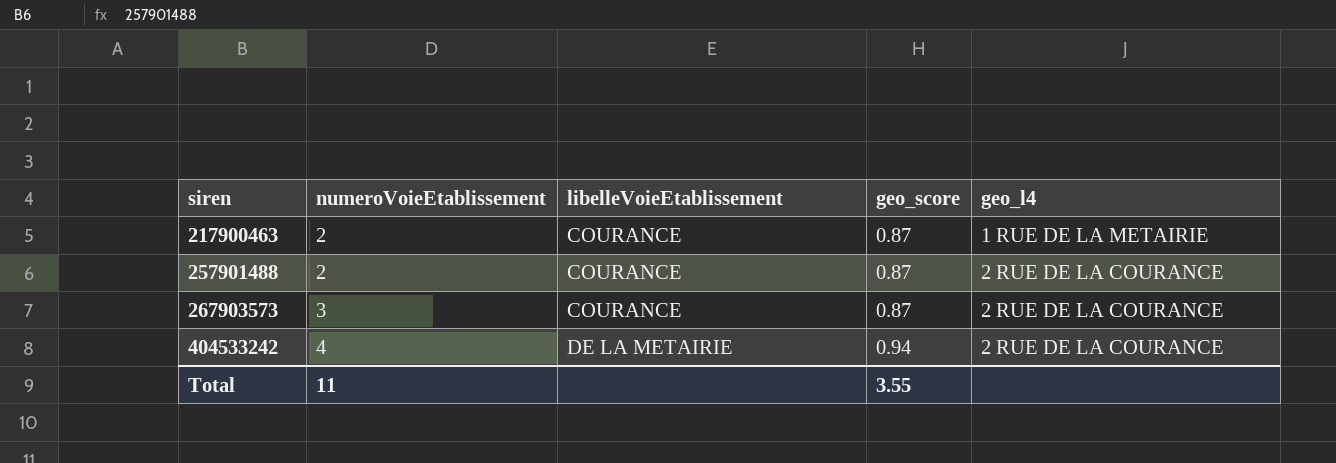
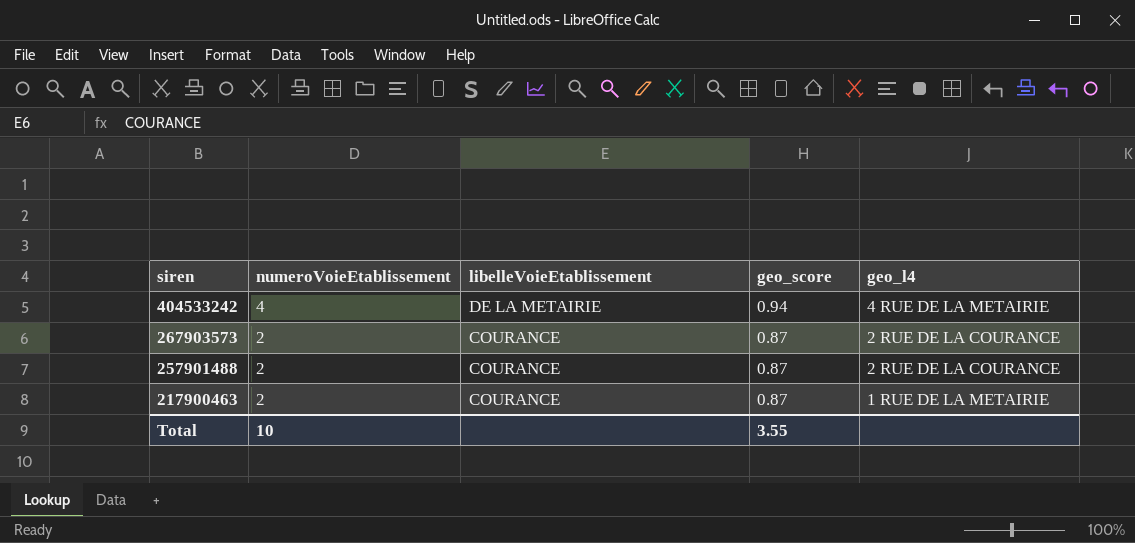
row order: siren ascending -> siren descending
404533242 | geo_l4: 2 RUE DE LA COURANCE -> 4 RUE DE LA METAIRIE
267903573 | numeroVoieEtablissement: 3 -> 2
Total | numeroVoieEtablissement: 11 -> 10

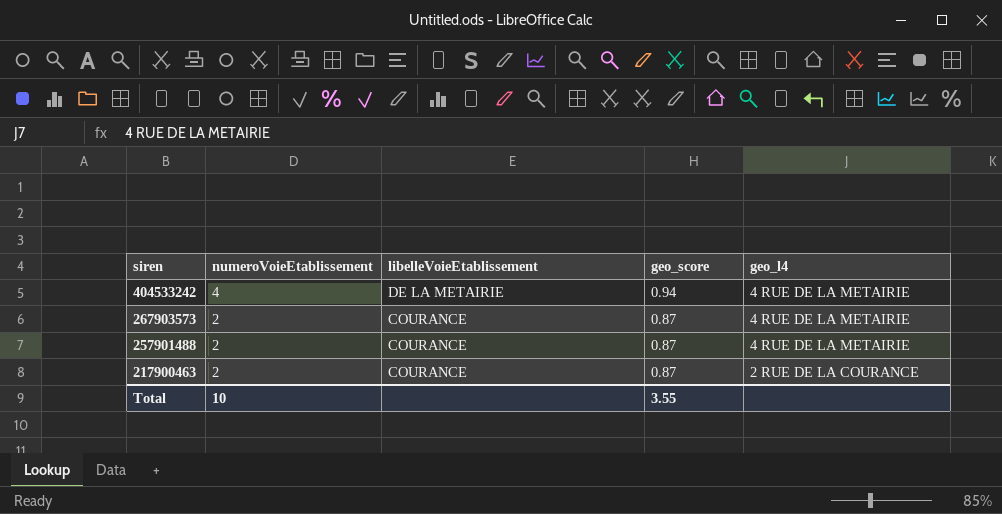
267903573 | geo_l4: 2 RUE DE LA COURANCE -> 4 RUE DE LA METAIRIE
257901488 | geo_l4: 2 RUE DE LA COURANCE -> 4 RUE DE LA METAIRIE
217900463 | geo_l4: 1 RUE DE LA METAIRIE -> 2 RUE DE LA COURANCE

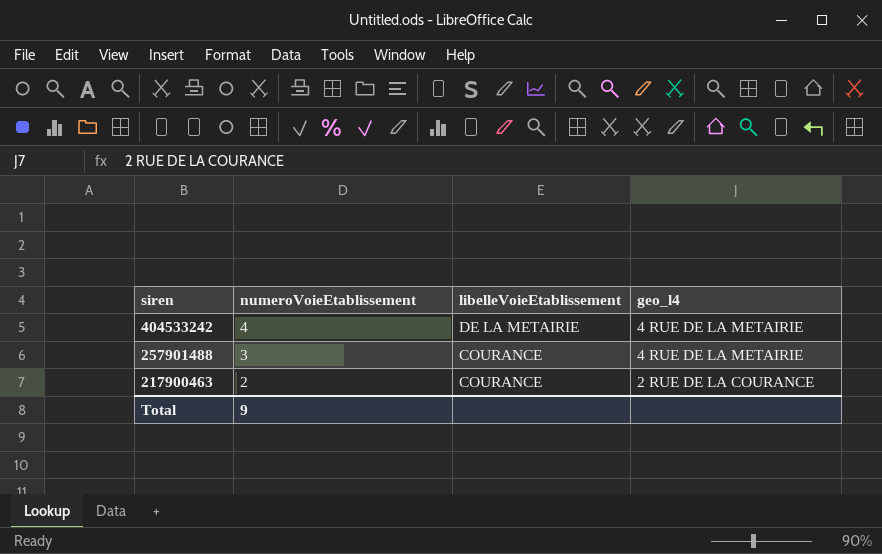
column geo_score | position: 4 -> none
row 267903573: 2 | COURANCE | 0.87 | 4 RUE DE LA METAIRIE -> none
257901488 | numeroVoieEtablissement: 2 -> 3
Total | numeroVoieEtablissement: 10 -> 9

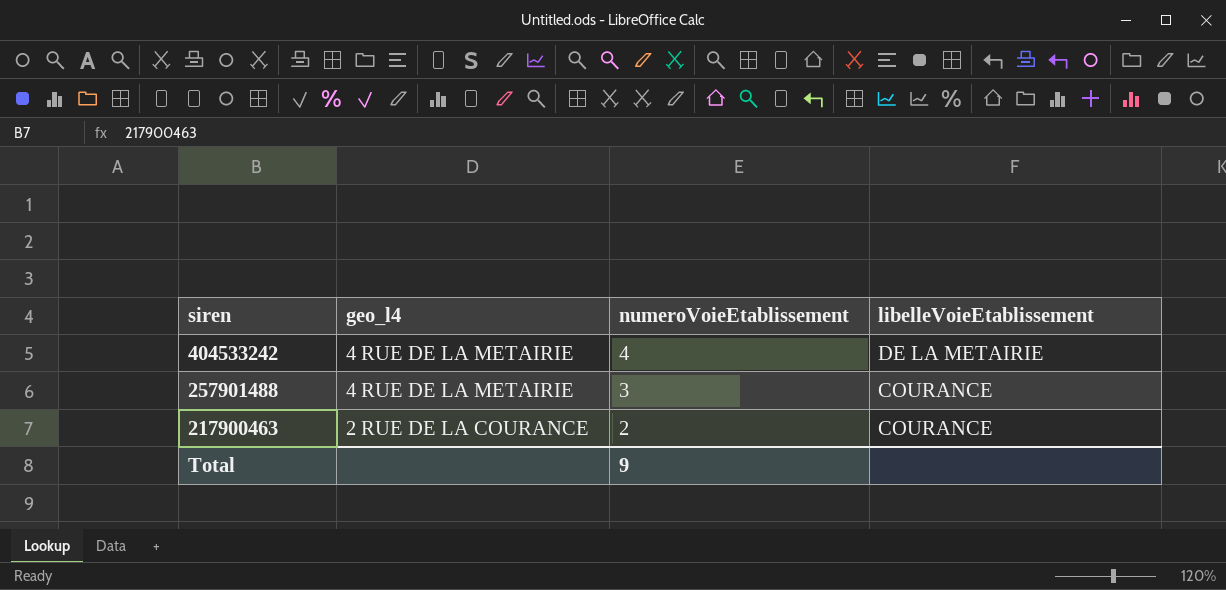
column geo_l4 | position: 4 -> 2

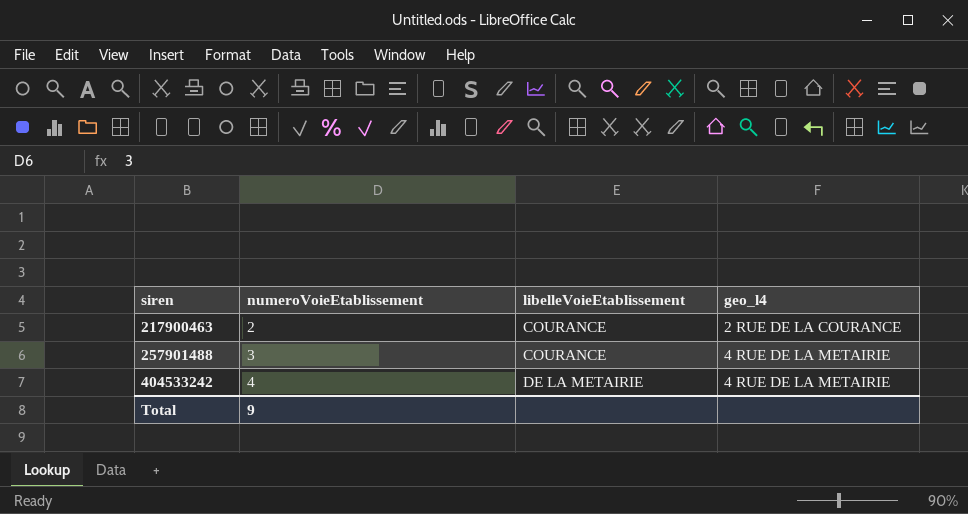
row order: siren descending -> siren ascending
column geo_l4 | position: 2 -> 4

